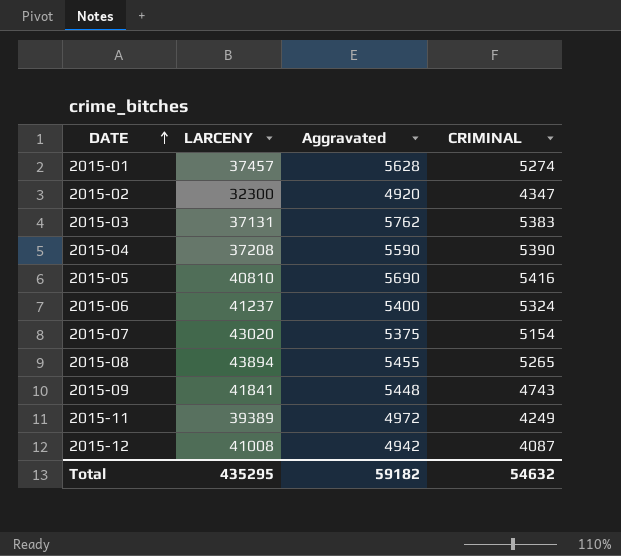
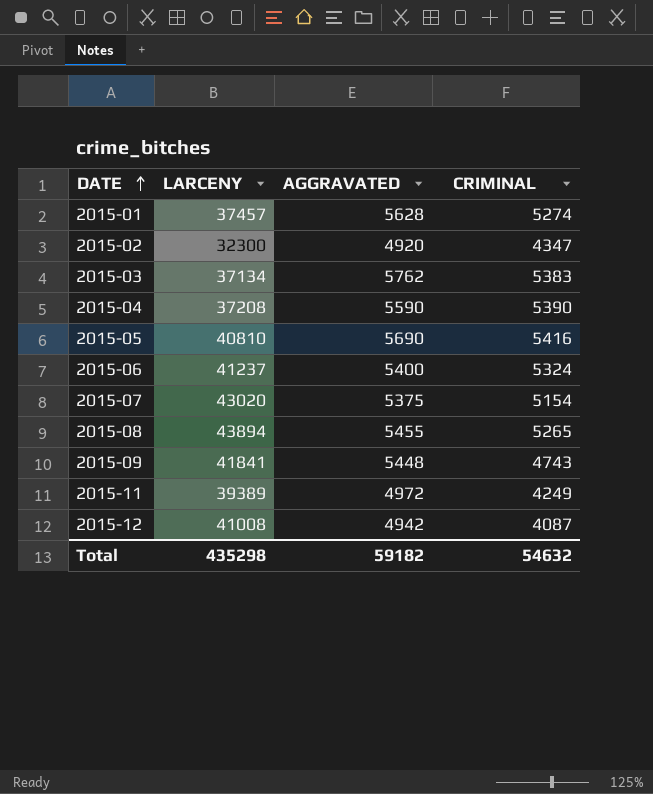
column name: Aggravated -> AGGRAVATED
2015-03 | LARCENY: 37131 -> 37134
Total | LARCENY: 435295 -> 435298

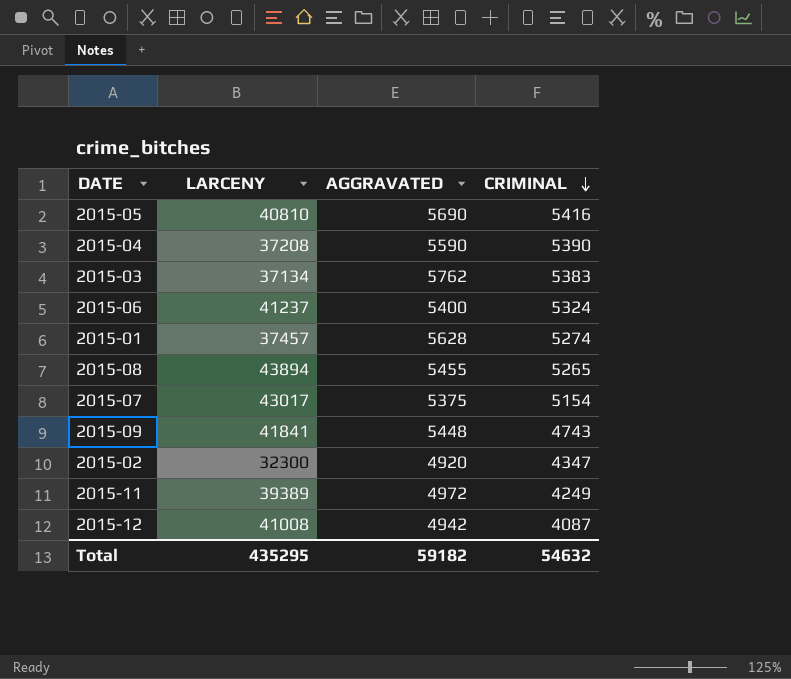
row order: DATE ascending -> CRIMINAL descending
2015-07 | LARCENY: 43020 -> 43017
Total | LARCENY: 435298 -> 435295

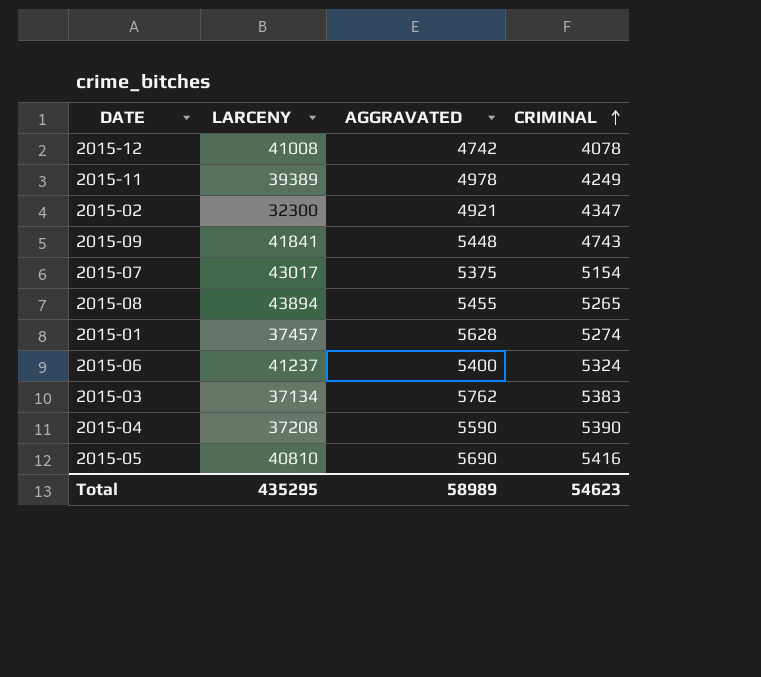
row order: CRIMINAL descending -> CRIMINAL ascending
2015-12 | AGGRAVATED: 4942 -> 4742
2015-12 | CRIMINAL: 4087 -> 4078
2015-11 | AGGRAVATED: 4972 -> 4978
2015-02 | AGGRAVATED: 4920 -> 4921
Total | AGGRAVATED: 59182 -> 58989
Total | CRIMINAL: 54632 -> 54623

